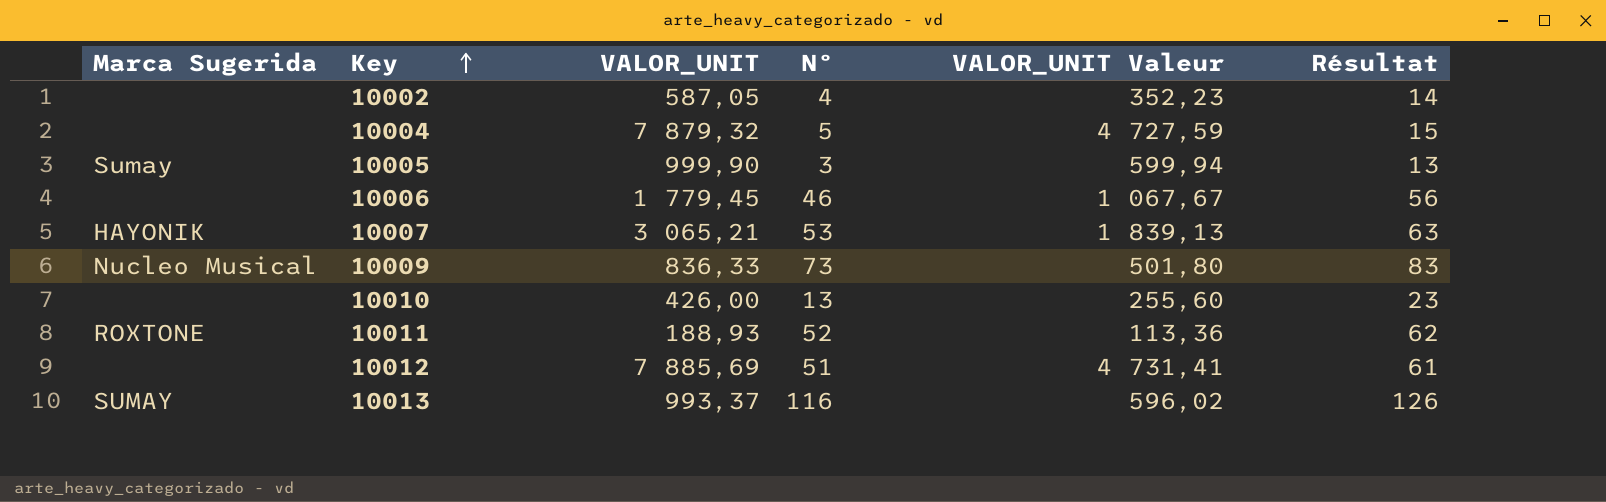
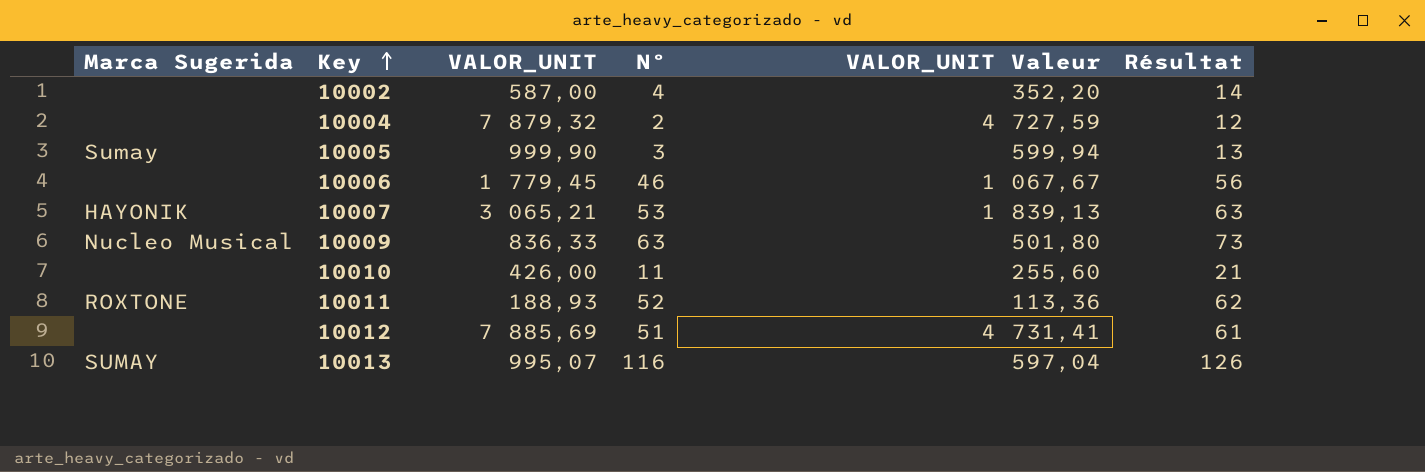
10002 | VALOR_UNIT: 587,05 -> 587,00
10002 | VALOR_UNIT Valeur: 352,23 -> 352,20
10004 | Nº: 5 -> 2
10004 | Résultat: 15 -> 12
10009 | Nº: 73 -> 63
10009 | Résultat: 83 -> 73
10010 | Nº: 13 -> 11
10010 | Résultat: 23 -> 21
10013 | VALOR_UNIT: 993,37 -> 995,07
10013 | VALOR_UNIT Valeur: 596,02 -> 597,04

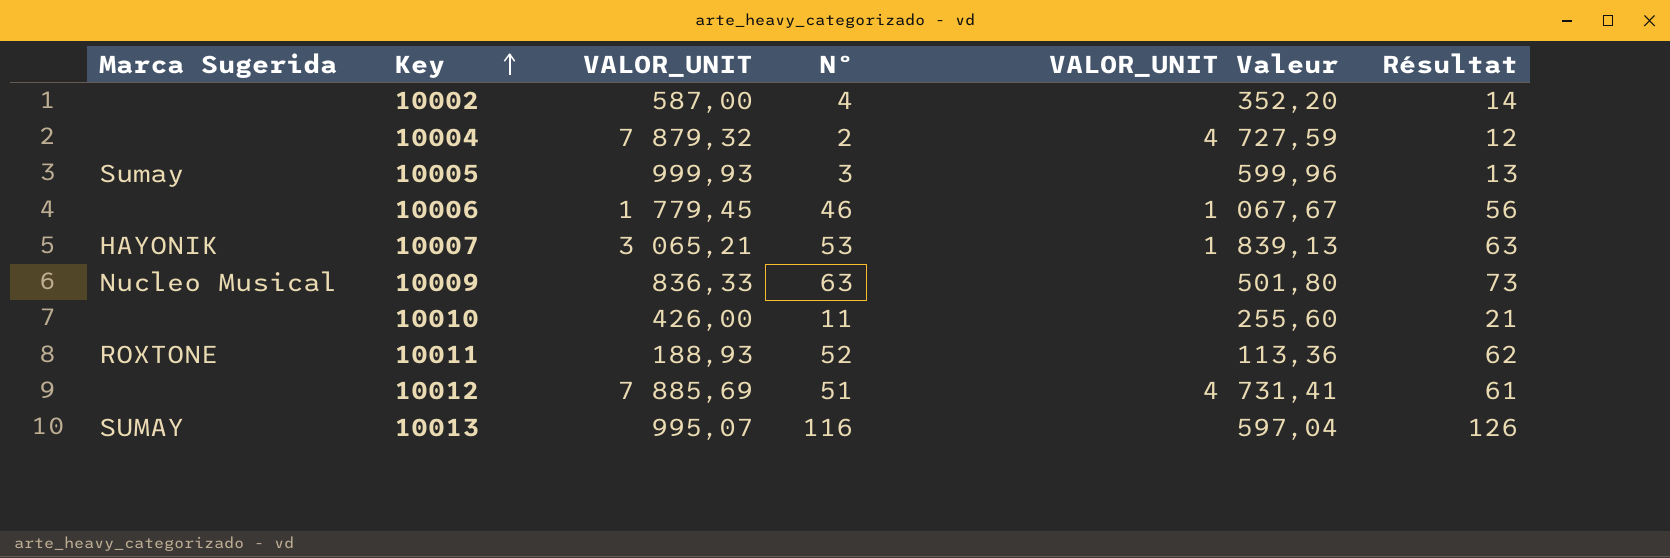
10005 | VALOR_UNIT: 999,90 -> 999,93
10005 | VALOR_UNIT Valeur: 599,94 -> 599,96

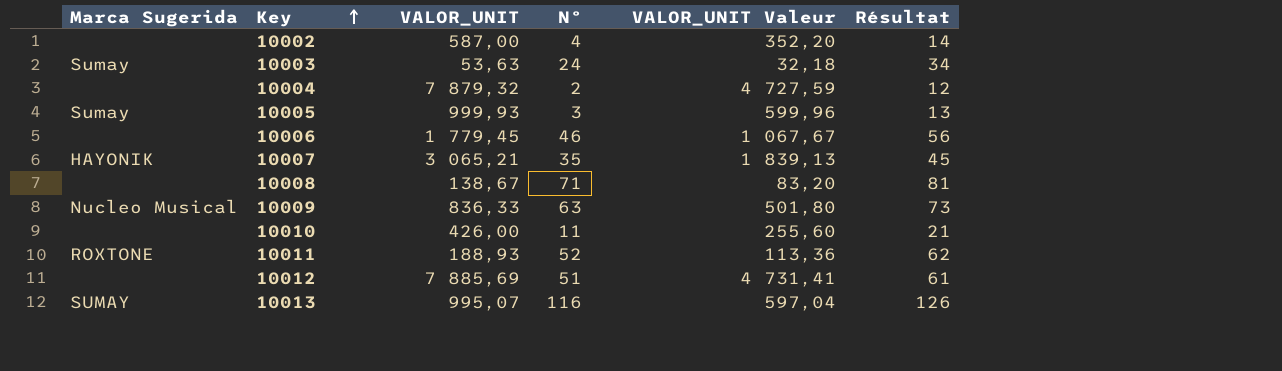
row 10003: none -> Sumay | 53,63 | 24 | 32,18 | 34
10007 | Nº: 53 -> 35
10007 | Résultat: 63 -> 45
row 10008: none -> none | 138,67 | 71 | 83,20 | 81

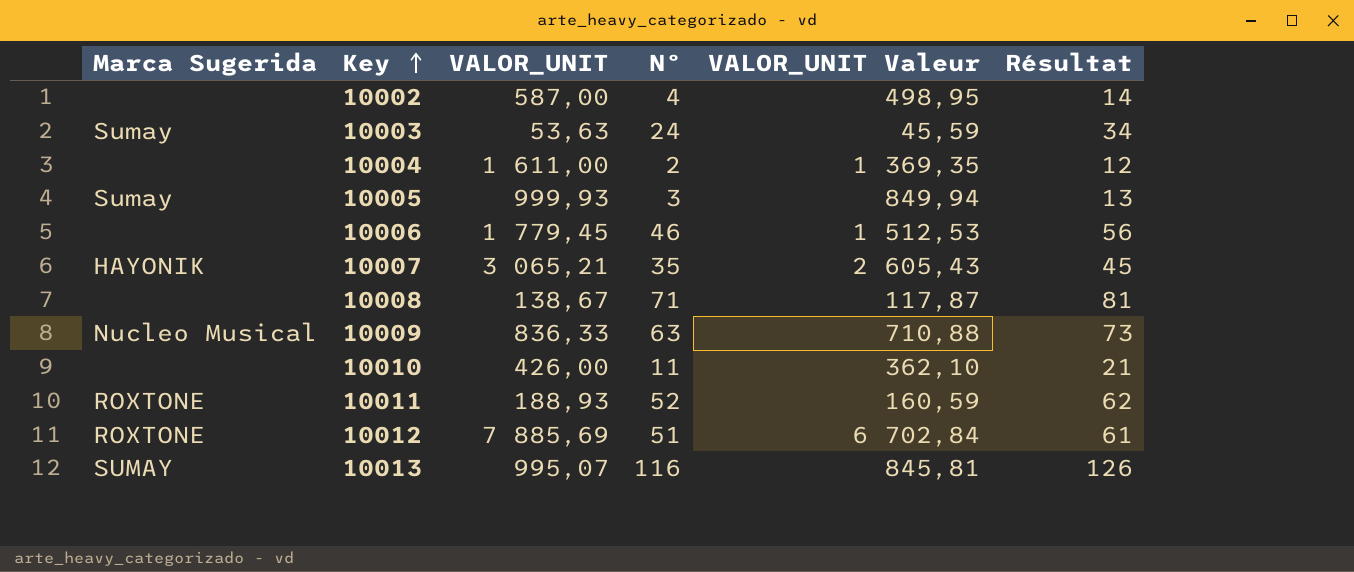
column VALOR_UNIT Valeur | formula: [VALOR_UNIT] * 0,6 -> [VALOR_UNIT] * 0,85
10004 | VALOR_UNIT: 7 879,32 -> 1 611,00
10012 | Marca Sugerida: none -> ROXTONE

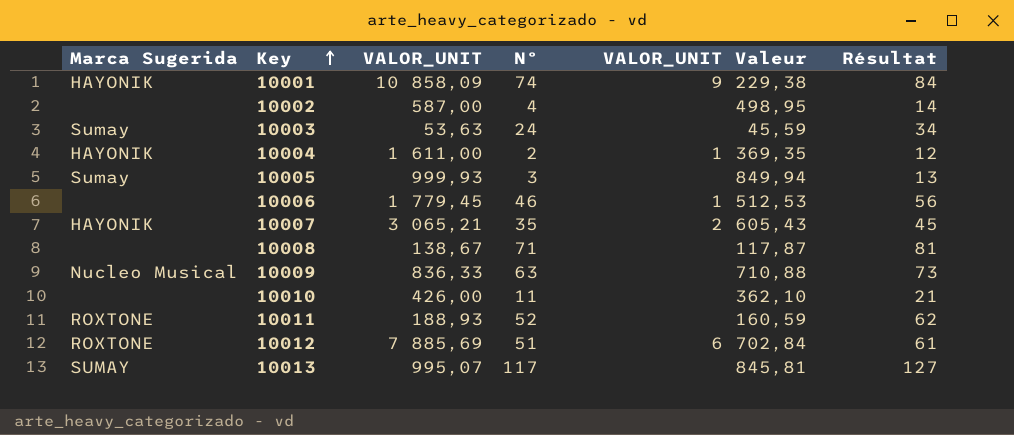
row 10001: none -> HAYONIK | 10 858,09 | 74 | 9 229,38 | 84
10004 | Marca Sugerida: none -> HAYONIK
10013 | Nº: 116 -> 117
10013 | Résultat: 126 -> 127

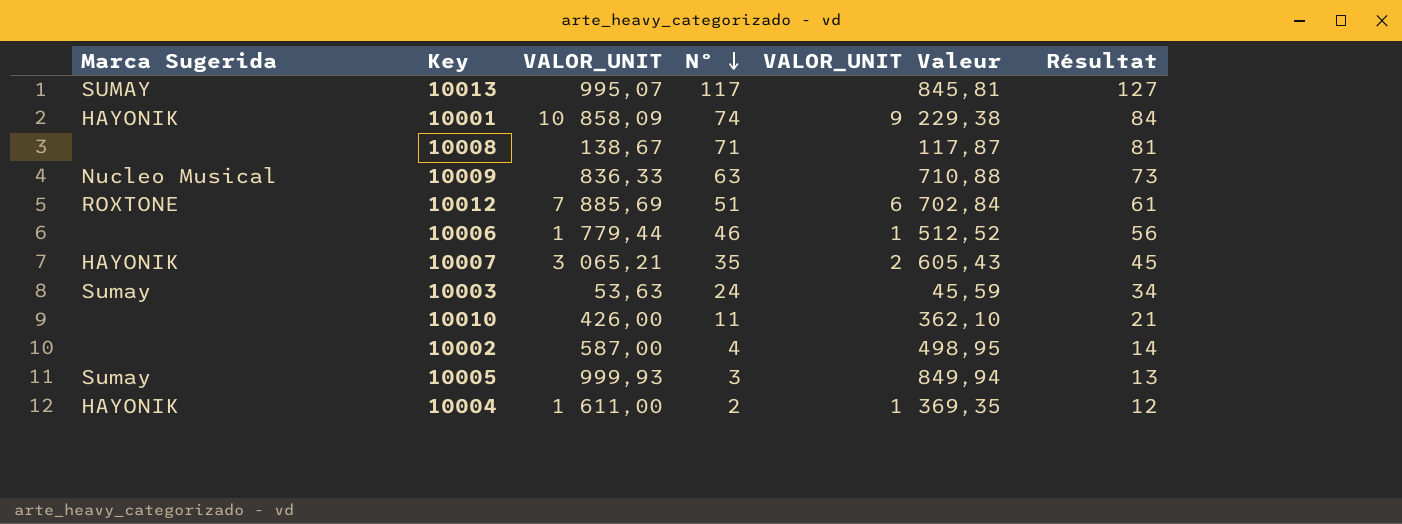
row order: Key ascending -> Nº descending
row 10011: ROXTONE | 188,93 | 52 | 160,59 | 62 -> none
10006 | VALOR_UNIT: 1 779,45 -> 1 779,44
10006 | VALOR_UNIT Valeur: 1 512,53 -> 1 512,52

